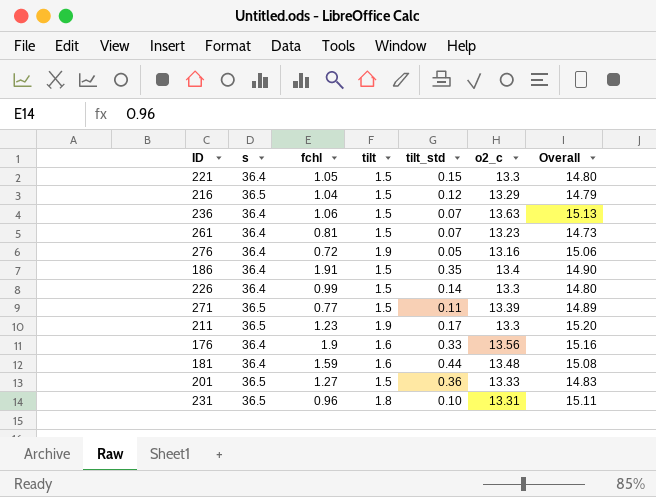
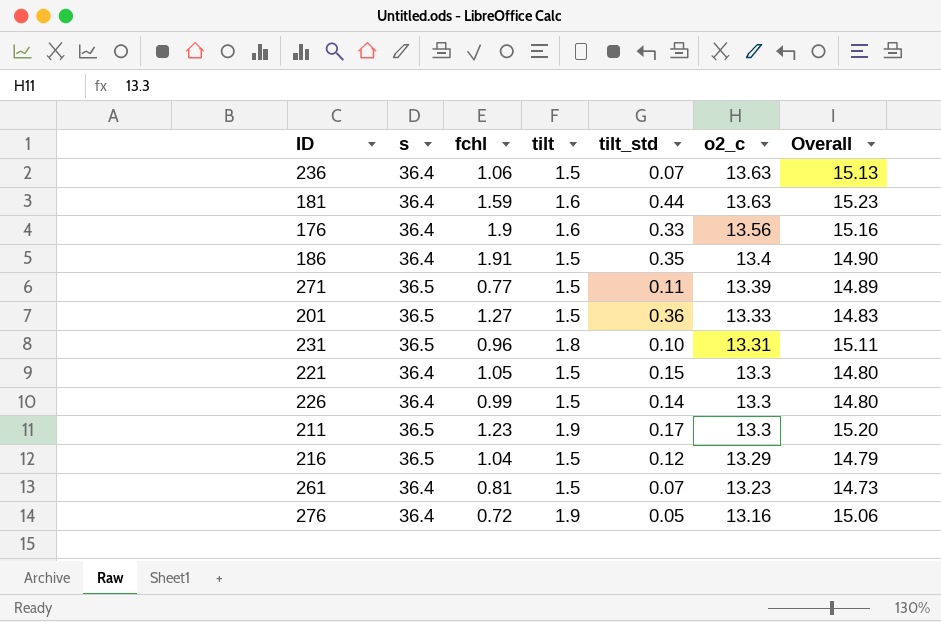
row order: none -> o2_c descending
181 | o2_c: 13.48 -> 13.63
181 | Overall: 15.08 -> 15.23

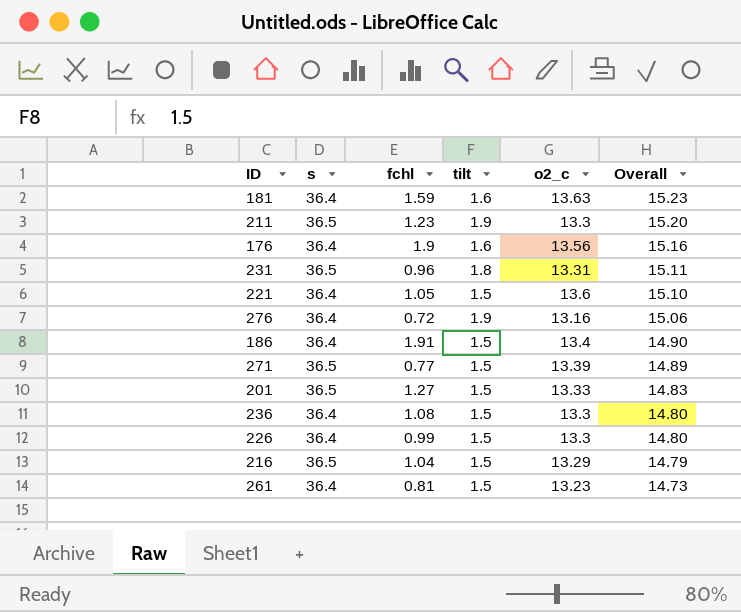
row order: o2_c descending -> Overall descending
column tilt_std | position: 5 -> none
221 | o2_c: 13.3 -> 13.6
221 | Overall: 14.80 -> 15.10
236 | fchl: 1.06 -> 1.08
236 | o2_c: 13.63 -> 13.3
236 | Overall: 15.13 -> 14.80

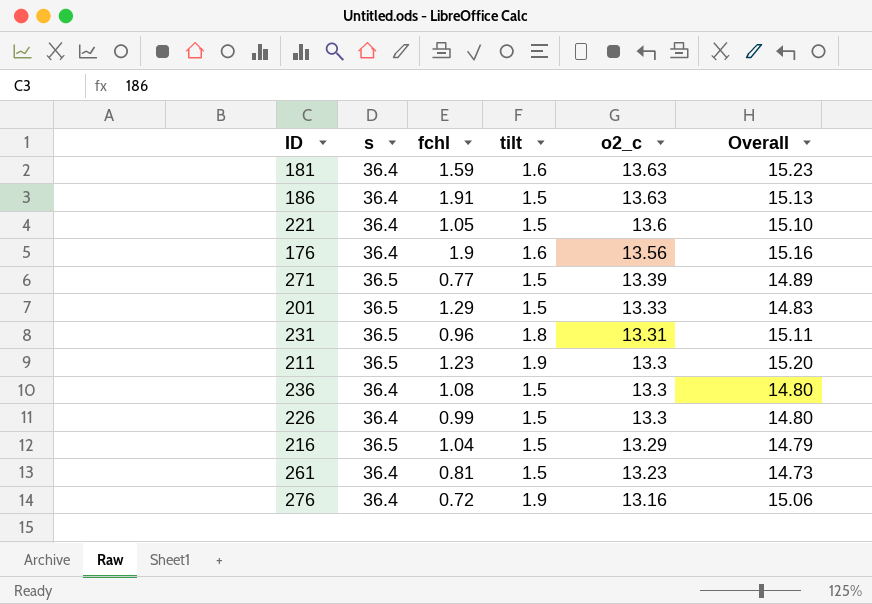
row order: Overall descending -> o2_c descending
186 | o2_c: 13.4 -> 13.63
186 | Overall: 14.90 -> 15.13
201 | fchl: 1.27 -> 1.29

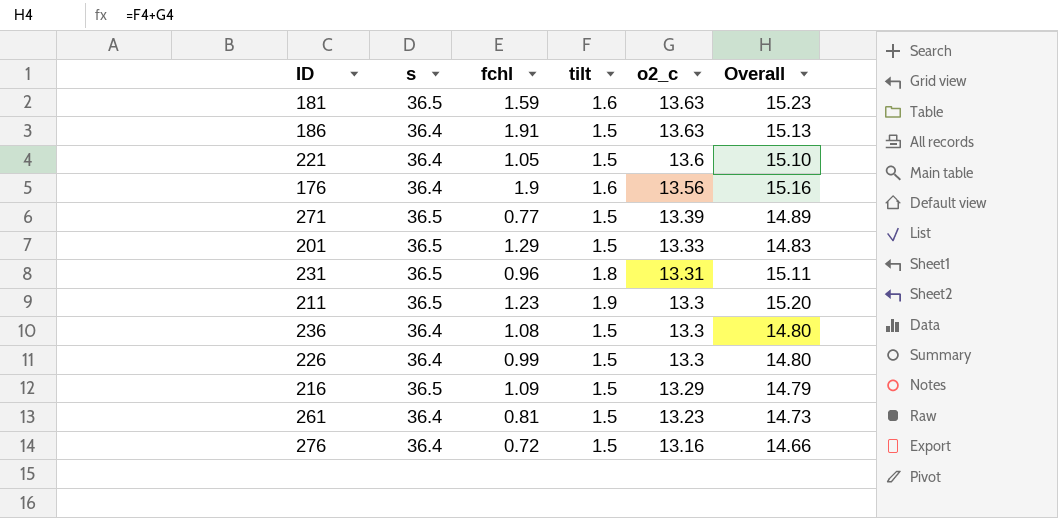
181 | s: 36.4 -> 36.5
216 | fchl: 1.04 -> 1.09
276 | tilt: 1.9 -> 1.5
276 | Overall: 15.06 -> 14.66

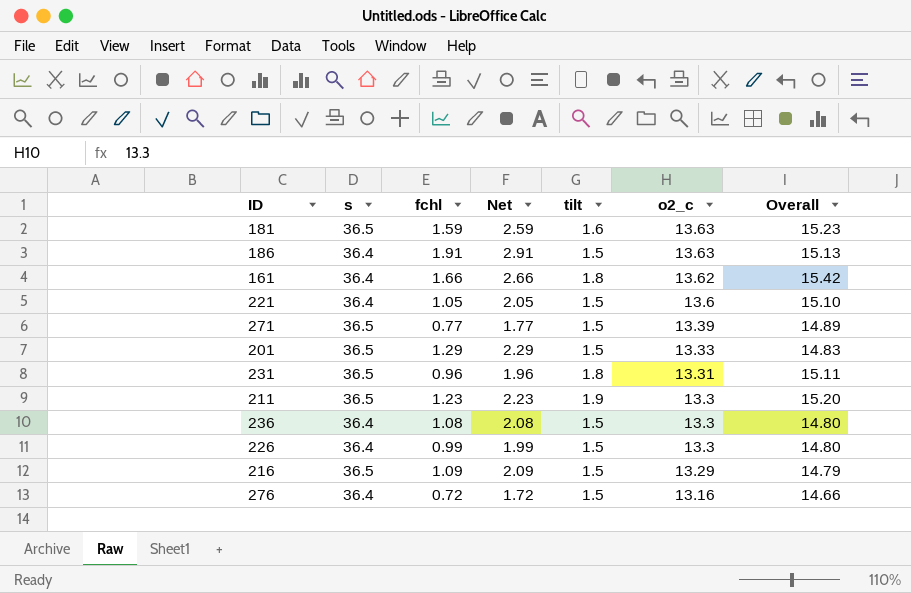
column Net | formula: none -> [fchl] + 1
row 176: 36.4 | 1.9 | 1.6 | 13.56 | 15.16 -> none
row 261: 36.4 | 0.81 | 1.5 | 13.23 | 14.73 -> none
row 161: none -> 36.4 | 1.66 | 2.66 | 1.8 | 13.62 | 15.42

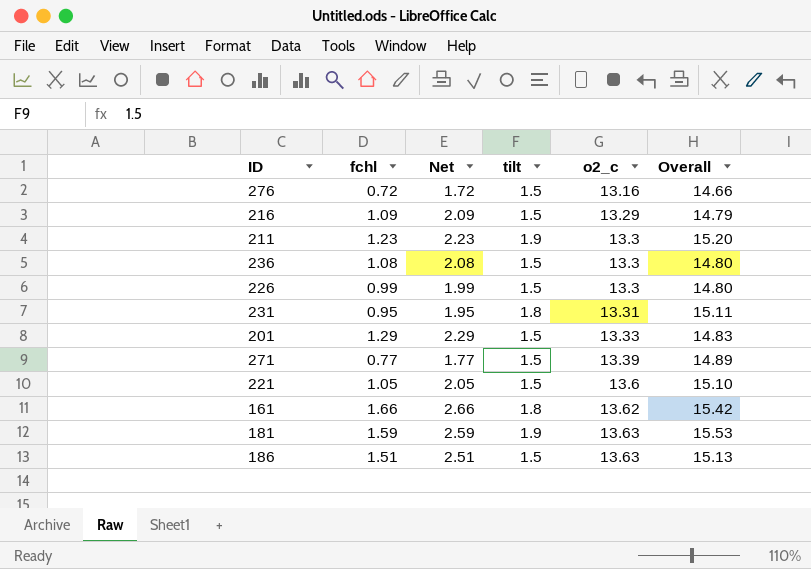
row order: o2_c descending -> o2_c ascending
column s | position: 2 -> none
231 | fchl: 0.96 -> 0.95
231 | Net: 1.96 -> 1.95
181 | tilt: 1.6 -> 1.9
181 | Overall: 15.23 -> 15.53
186 | fchl: 1.91 -> 1.51
186 | Net: 2.91 -> 2.51

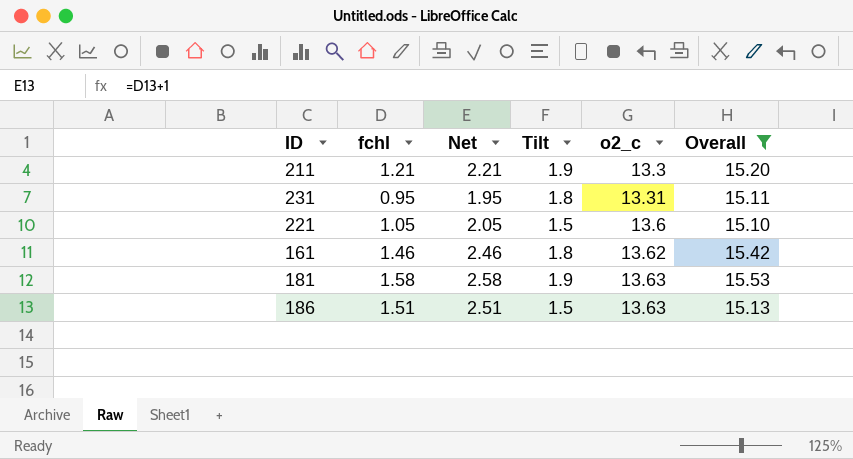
filter: none -> Overall >= 15.10
column name: tilt -> Tilt
211 | fchl: 1.23 -> 1.21
211 | Net: 2.23 -> 2.21
161 | fchl: 1.66 -> 1.46
161 | Net: 2.66 -> 2.46
181 | fchl: 1.59 -> 1.58
181 | Net: 2.59 -> 2.58

